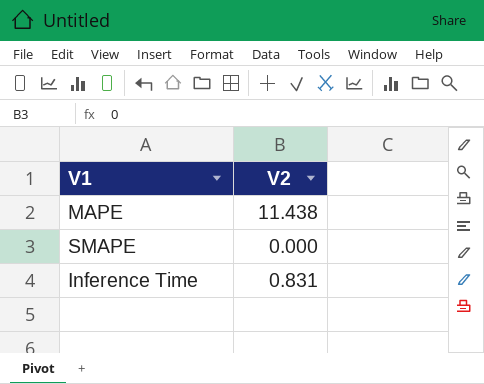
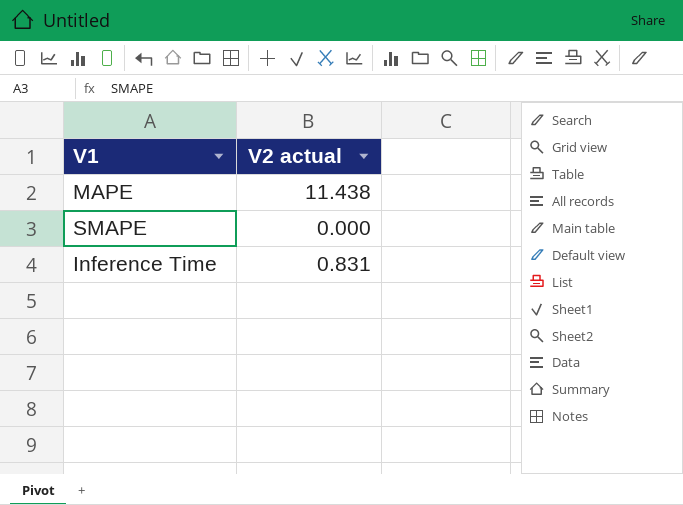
column name: V2 -> V2 actual

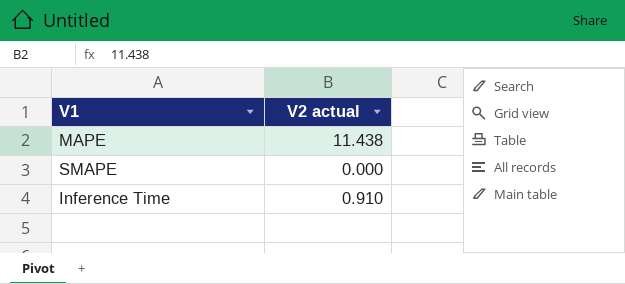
Inference Time | V2 actual: 0.831 -> 0.910

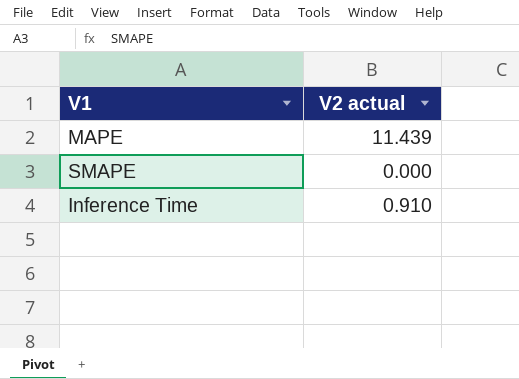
MAPE | V2 actual: 11.438 -> 11.439

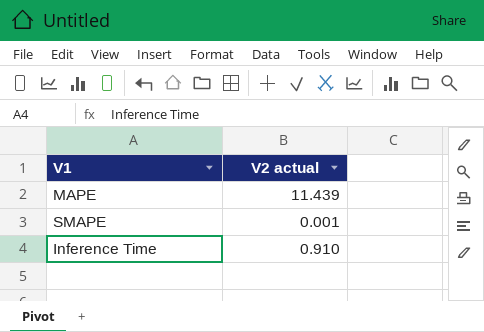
SMAPE | V2 actual: 0.000 -> 0.001

